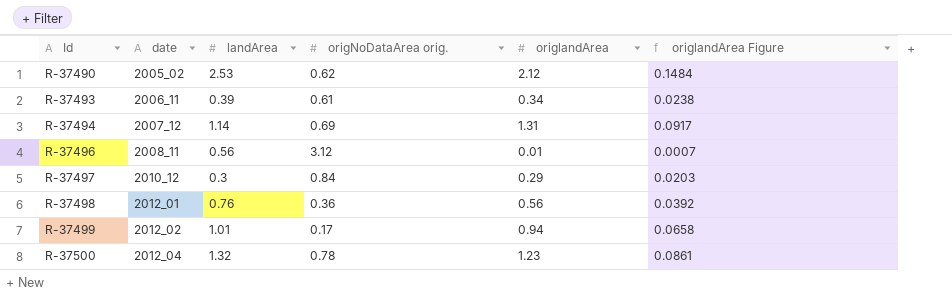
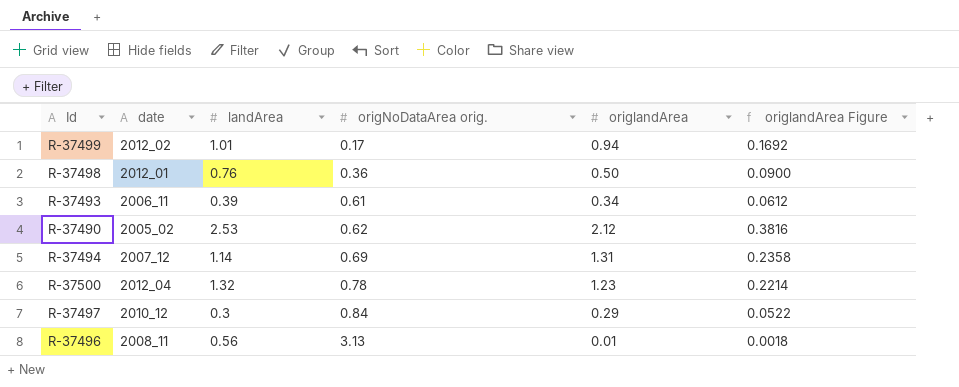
row order: Id ascending -> origNoDataArea orig. ascending
column origlandArea Figure | formula: [origlandArea] * 0.07 -> [origlandArea] * 0.18
R-37498 | origlandArea: 0.56 -> 0.50
R-37496 | origNoDataArea orig.: 3.12 -> 3.13

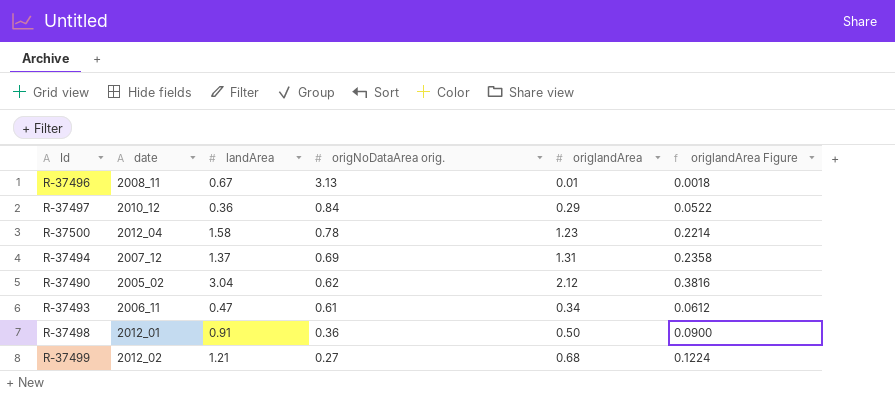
row order: origNoDataArea orig. ascending -> origNoDataArea orig. descending
R-37496 | landArea: 0.56 -> 0.67
R-37497 | landArea: 0.3 -> 0.36
R-37500 | landArea: 1.32 -> 1.58
R-37494 | landArea: 1.14 -> 1.37
R-37490 | landArea: 2.53 -> 3.04
R-37493 | landArea: 0.39 -> 0.47
R-37498 | landArea: 0.76 -> 0.91
R-37499 | landArea: 1.01 -> 1.21
R-37499 | origNoDataArea orig.: 0.17 -> 0.27
R-37499 | origlandArea: 0.94 -> 0.68
R-37499 | origlandArea Figure: 0.1692 -> 0.1224

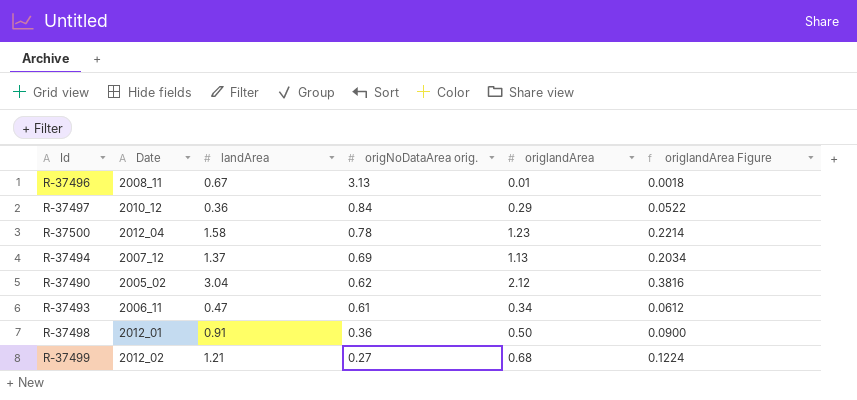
column name: date -> Date
R-37494 | origlandArea: 1.31 -> 1.13
R-37494 | origlandArea Figure: 0.2358 -> 0.2034

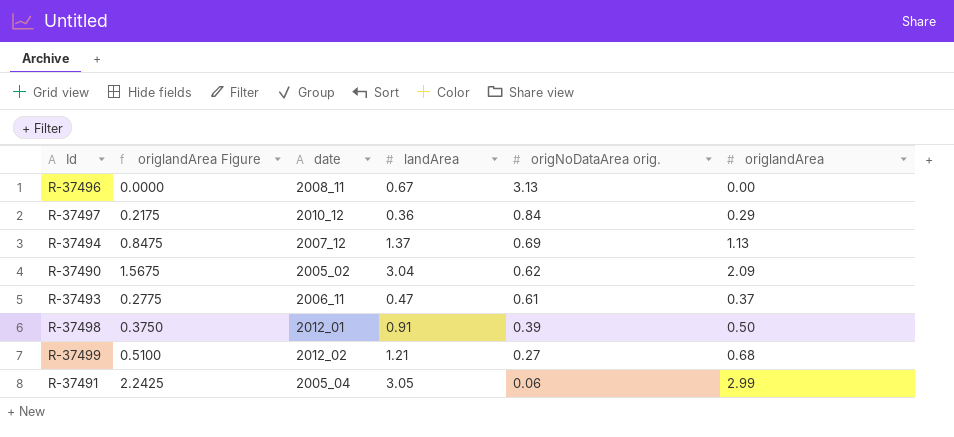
column origlandArea Figure | formula: [origlandArea] * 0.18 -> [origlandArea] * 0.75
column origlandArea Figure | position: 6 -> 2
column name: Date -> date
row R-37500: 2012_04 | 1.58 | 0.78 | 1.23 | 0.2214 -> none
R-37496 | origlandArea: 0.01 -> 0.00
R-37490 | origlandArea: 2.12 -> 2.09
R-37493 | origlandArea: 0.34 -> 0.37
R-37498 | origNoDataArea orig.: 0.36 -> 0.39
row R-37491: none -> 2.2425 | 2005_04 | 3.05 | 0.06 | 2.99

